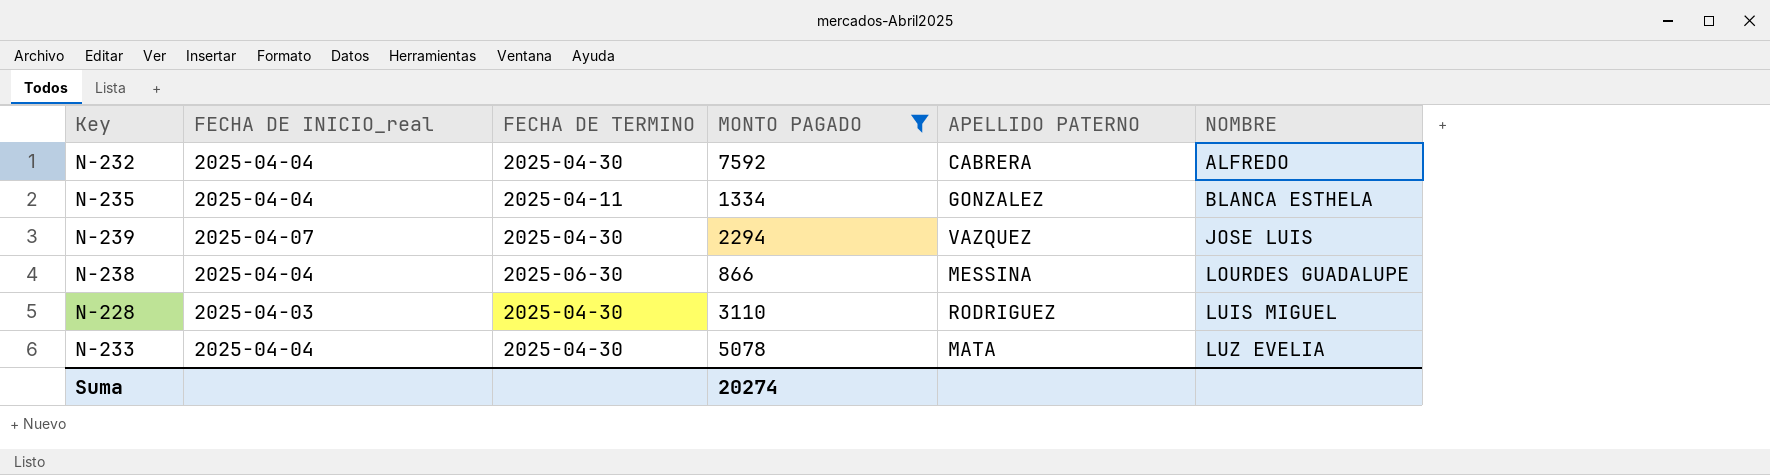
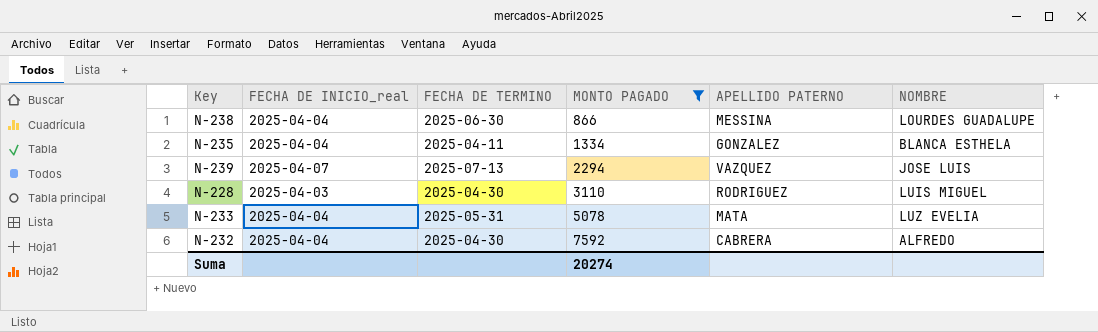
row order: NOMBRE ascending -> MONTO PAGADO ascending
N-239 | FECHA DE TERMINO: 2025-04-30 -> 2025-07-13
N-233 | FECHA DE TERMINO: 2025-04-30 -> 2025-05-31

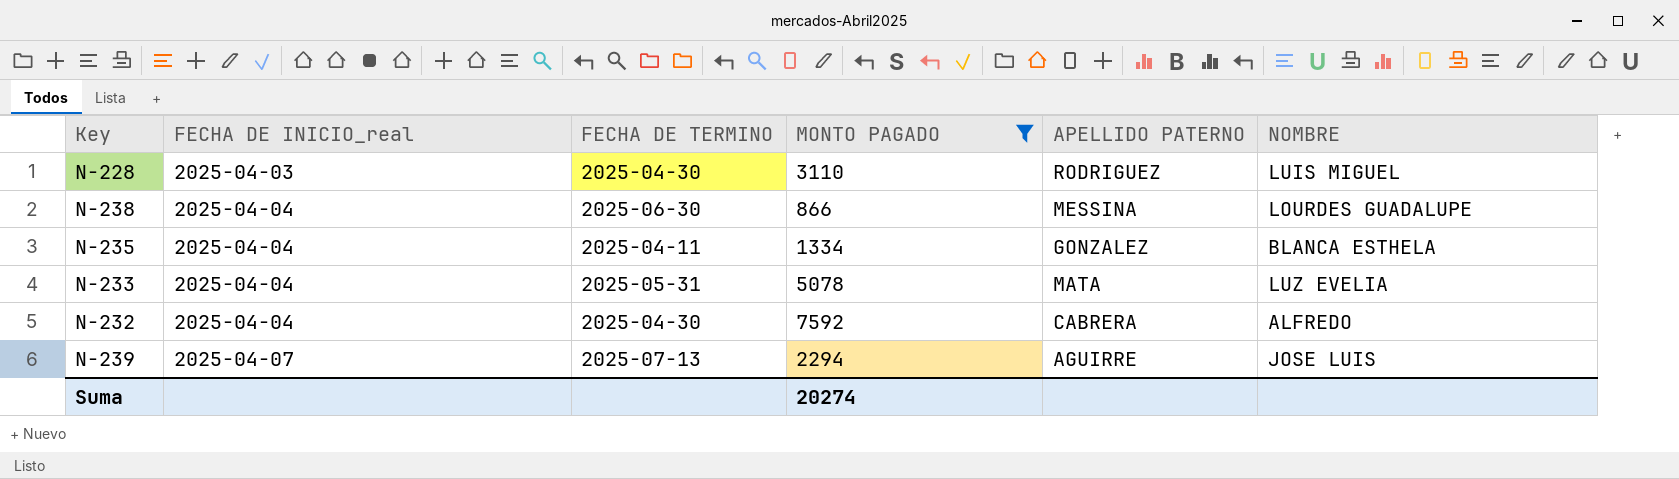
row order: MONTO PAGADO ascending -> FECHA DE INICIO_real ascending
N-239 | APELLIDO PATERNO: VAZQUEZ -> AGUIRRE

